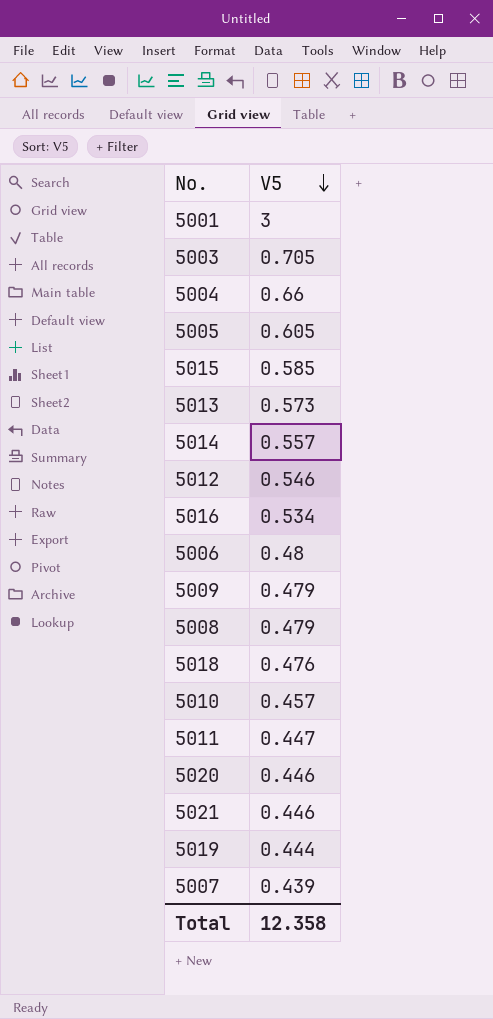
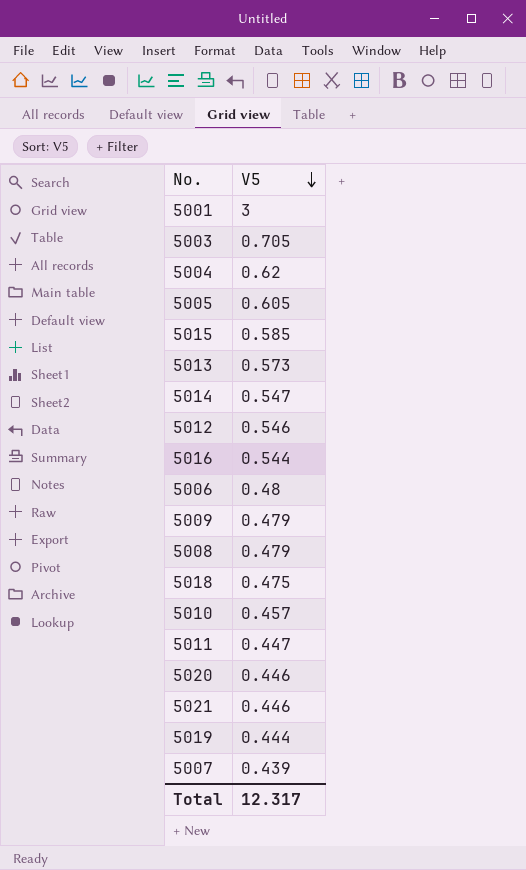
5004 | V5: 0.66 -> 0.62
5014 | V5: 0.557 -> 0.547
5016 | V5: 0.534 -> 0.544
5018 | V5: 0.476 -> 0.475
Total | V5: 12.358 -> 12.317

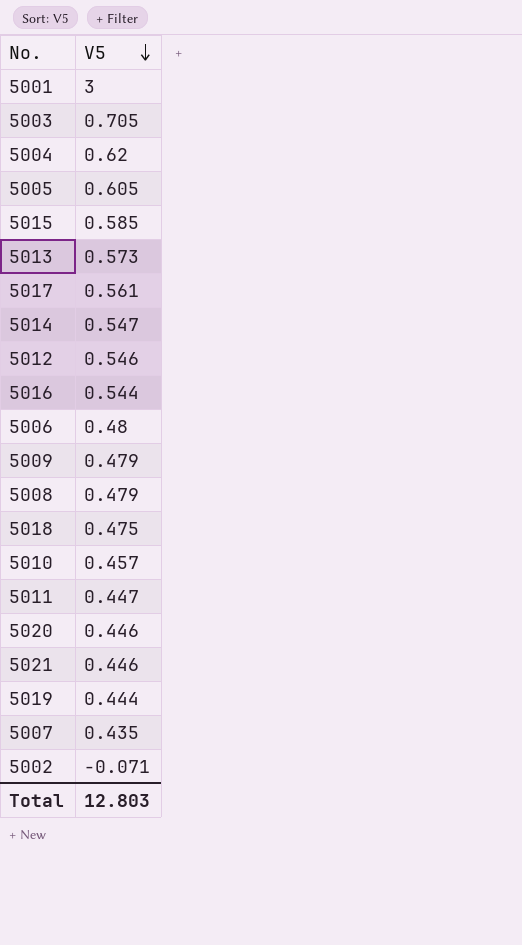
row 5017: none -> 0.561
5007 | V5: 0.439 -> 0.435
row 5002: none -> -0.071
Total | V5: 12.317 -> 12.803

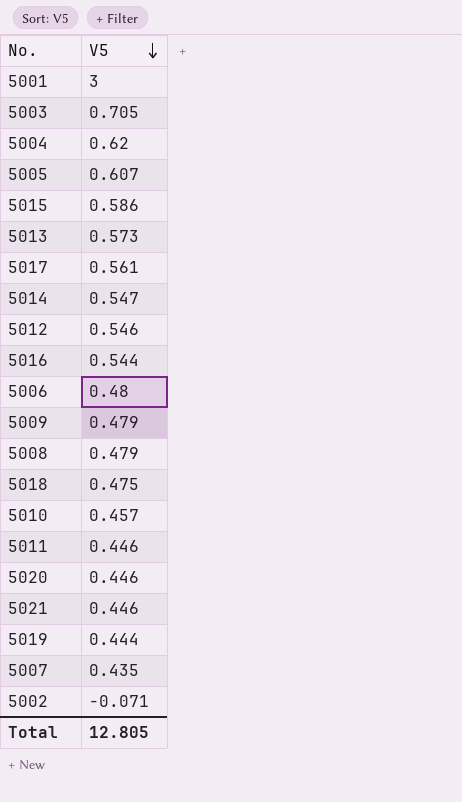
5005 | V5: 0.605 -> 0.607
5015 | V5: 0.585 -> 0.586
5011 | V5: 0.447 -> 0.446
Total | V5: 12.803 -> 12.805

